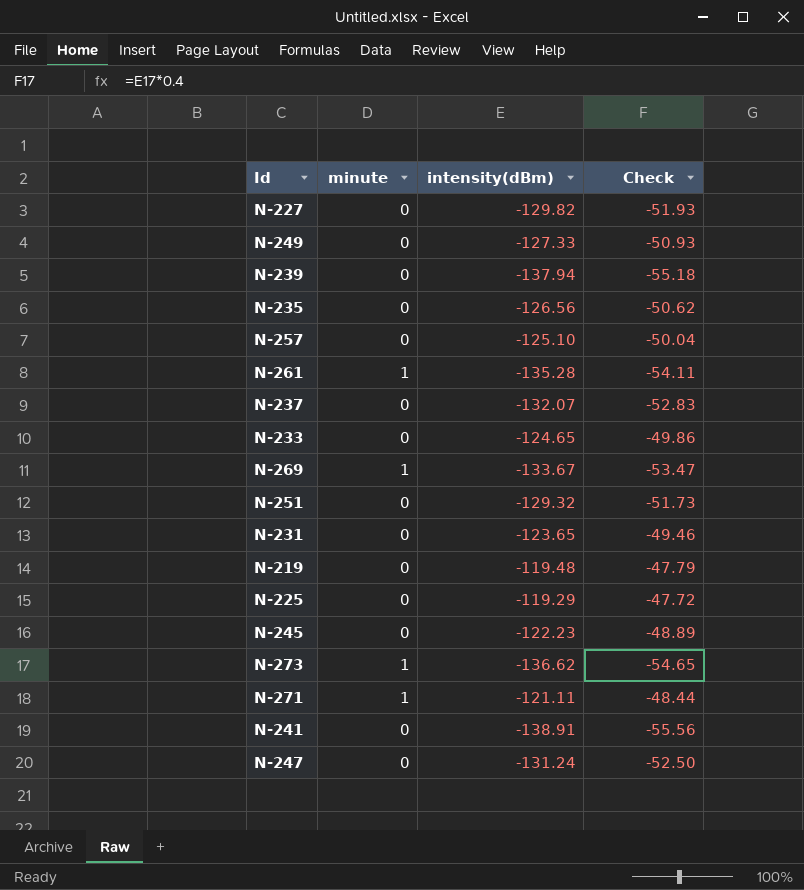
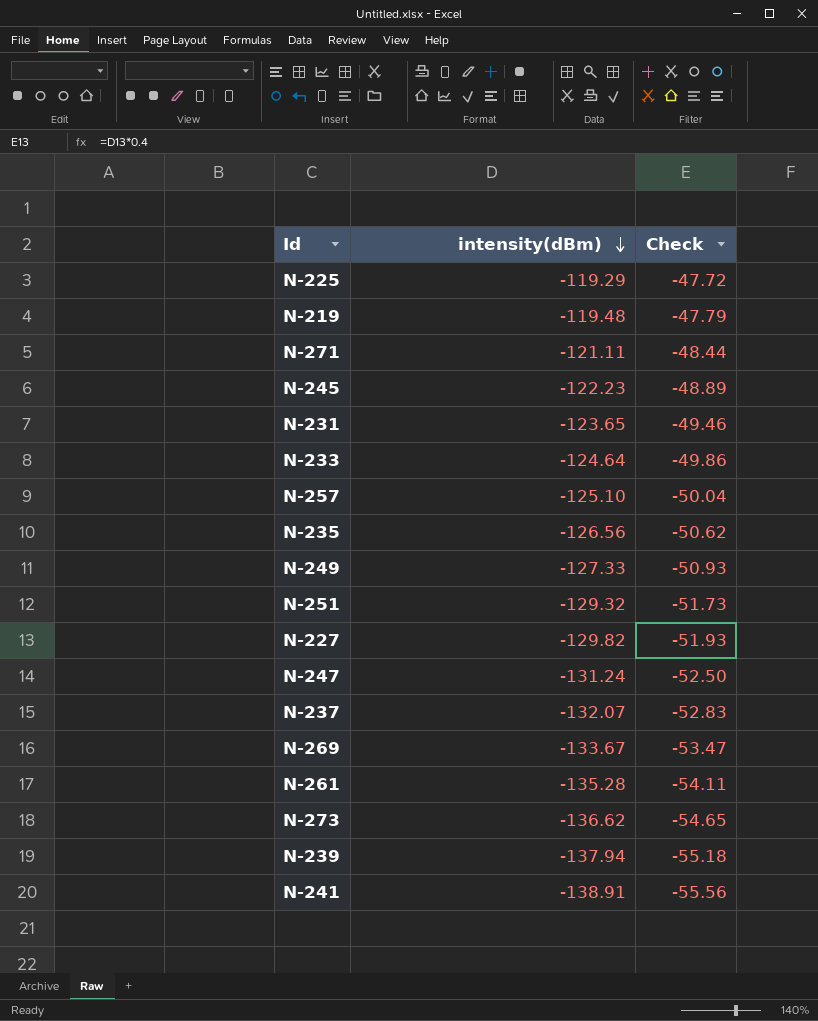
row order: none -> intensity(dBm) descending
column minute | position: 2 -> none
N-233 | intensity(dBm): -124.65 -> -124.64

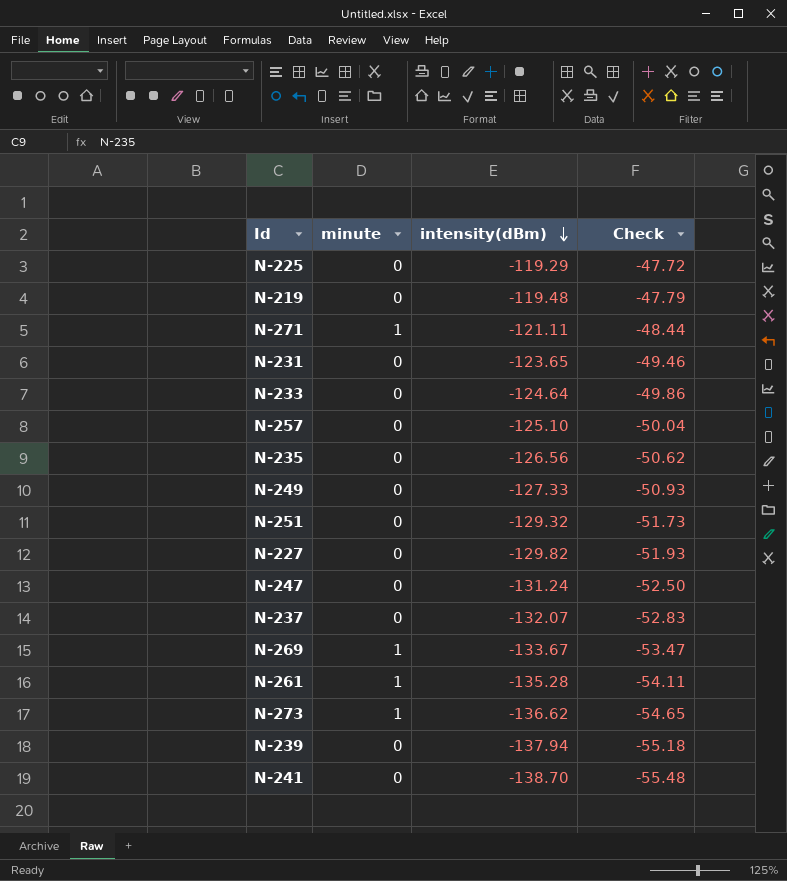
column minute | position: none -> 2
row N-245: -122.23 | -48.89 -> none
N-241 | intensity(dBm): -138.91 -> -138.70
N-241 | Check: -55.56 -> -55.48

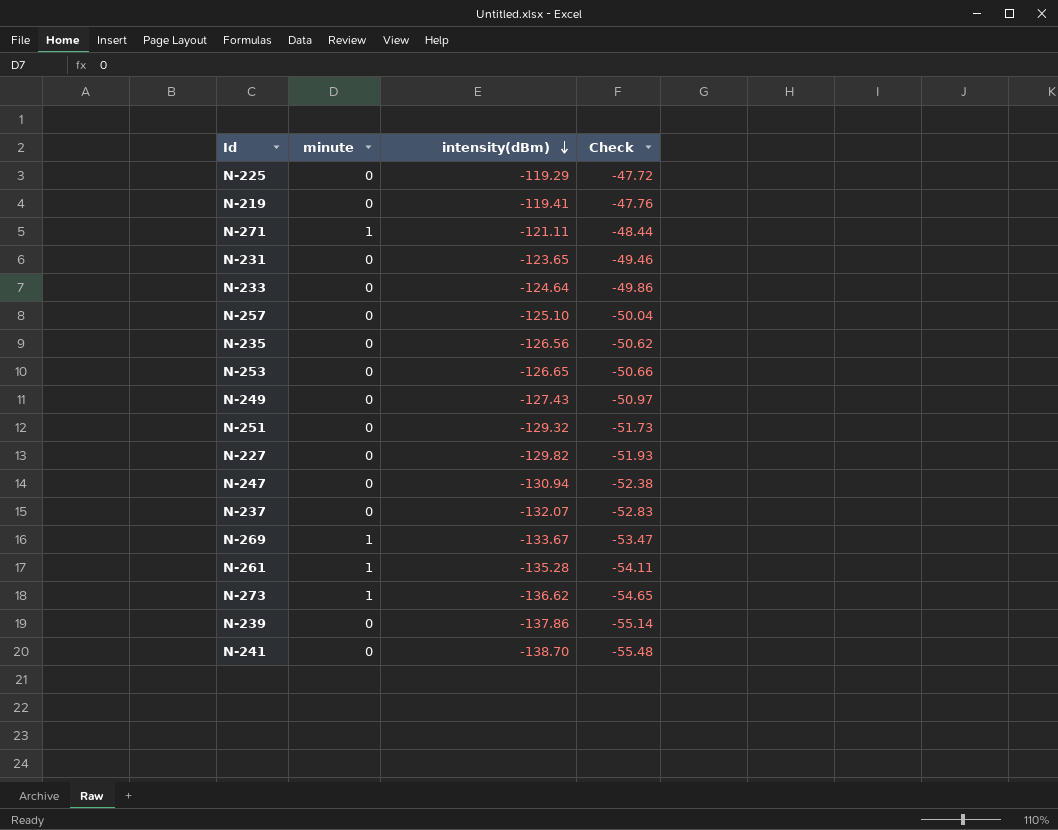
N-219 | intensity(dBm): -119.48 -> -119.41
N-219 | Check: -47.79 -> -47.76
row N-253: none -> 0 | -126.65 | -50.66
N-249 | intensity(dBm): -127.33 -> -127.43
N-249 | Check: -50.93 -> -50.97
N-247 | intensity(dBm): -131.24 -> -130.94
N-247 | Check: -52.50 -> -52.38
N-239 | intensity(dBm): -137.94 -> -137.86
N-239 | Check: -55.18 -> -55.14

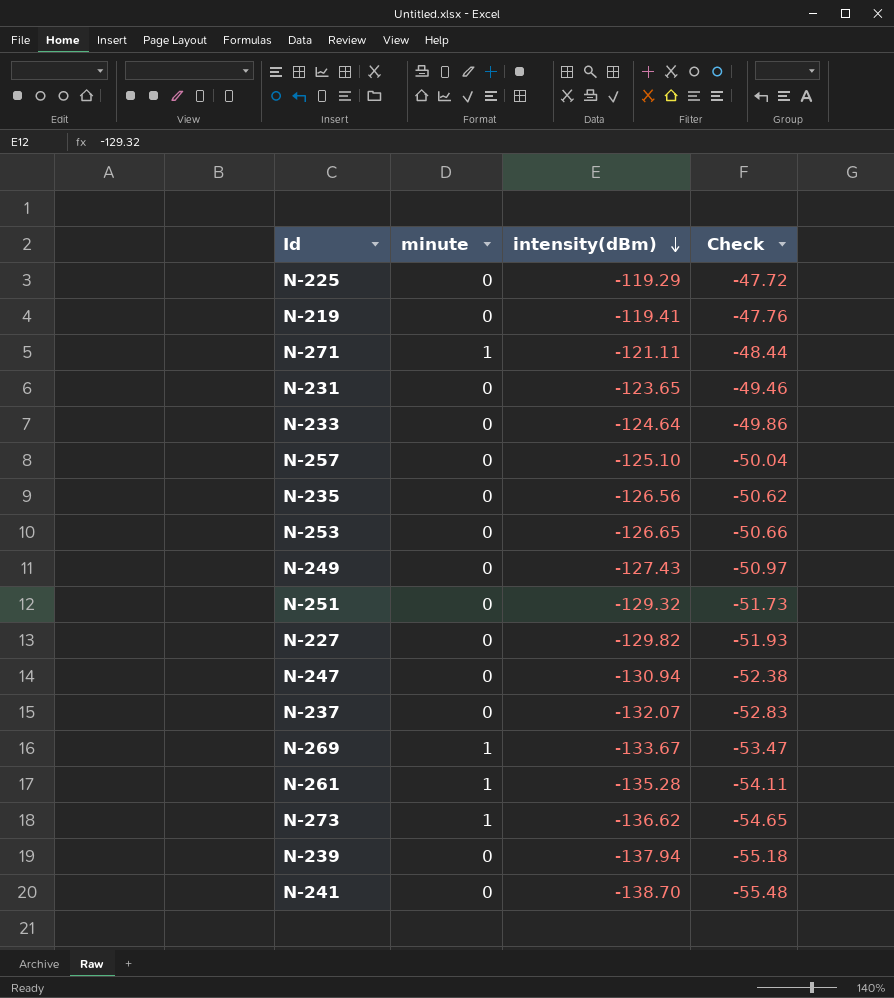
N-239 | intensity(dBm): -137.86 -> -137.94
N-239 | Check: -55.14 -> -55.18

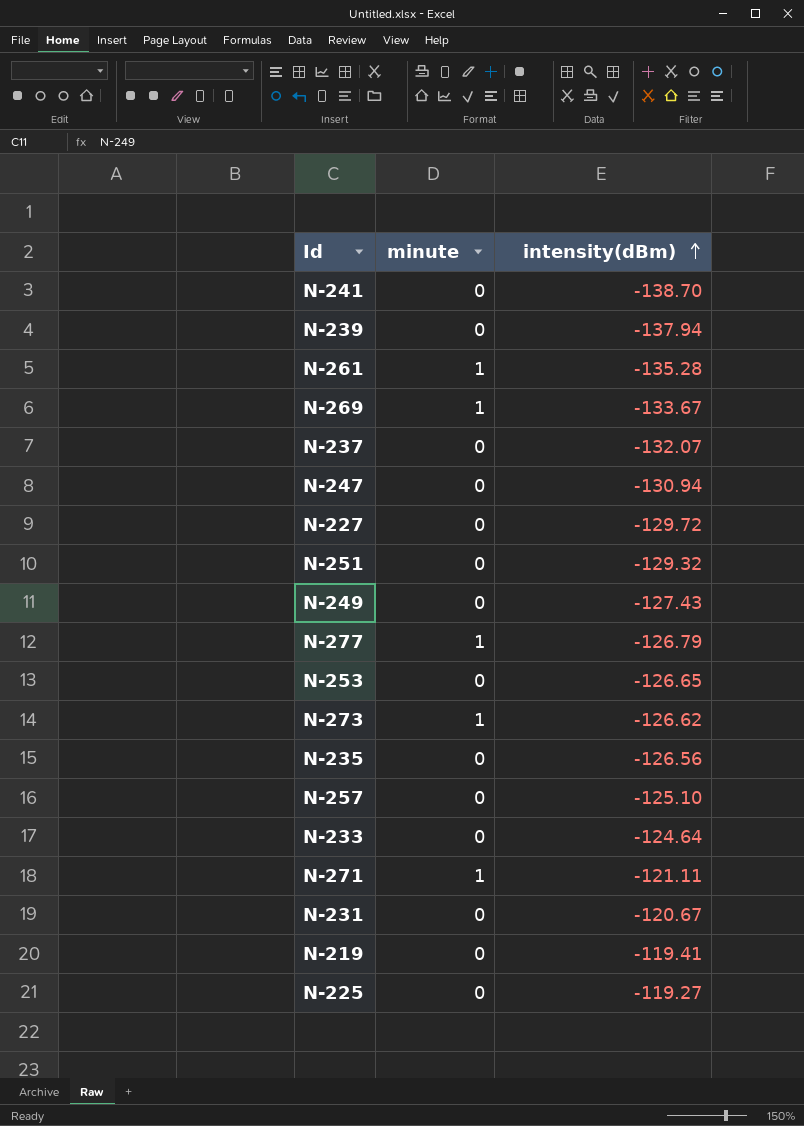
row order: intensity(dBm) descending -> intensity(dBm) ascending
column Check | formula: [intensity(dBm)] * 0.4 -> none
N-227 | intensity(dBm): -129.82 -> -129.72
row N-277: none -> 1 | -126.79
N-273 | intensity(dBm): -136.62 -> -126.62
N-231 | intensity(dBm): -123.65 -> -120.67
N-225 | intensity(dBm): -119.29 -> -119.27

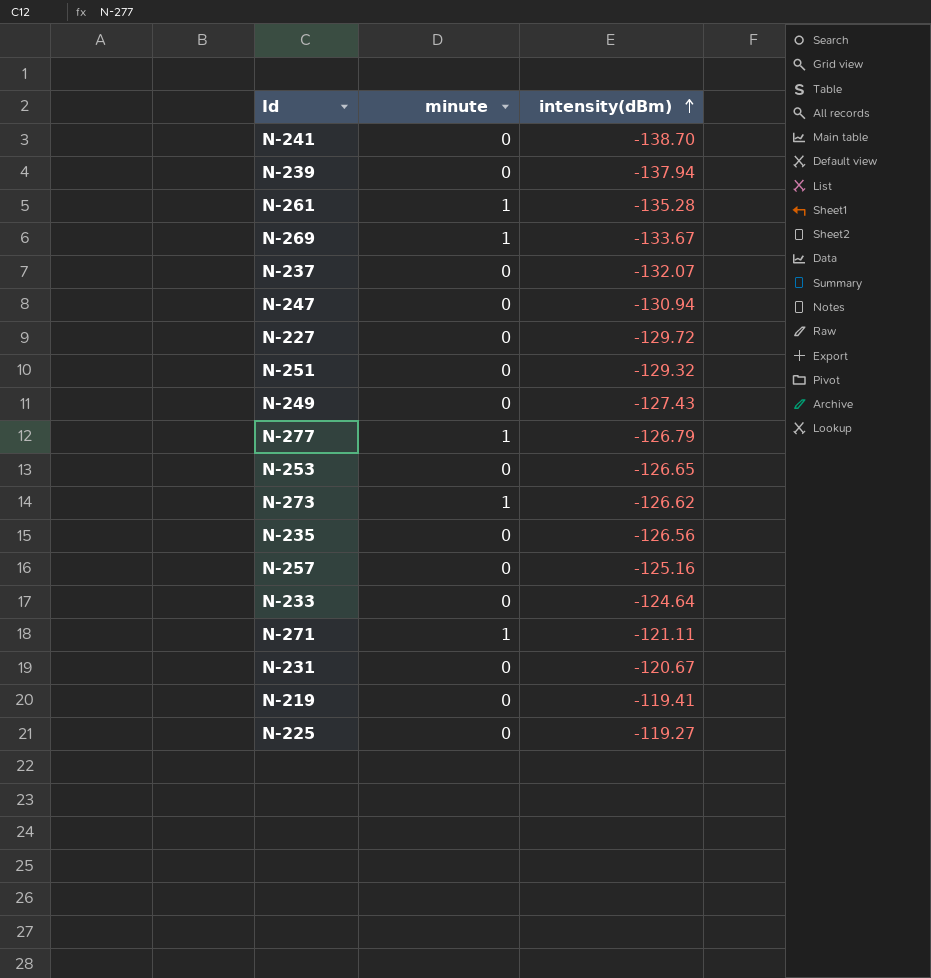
N-257 | intensity(dBm): -125.10 -> -125.16

